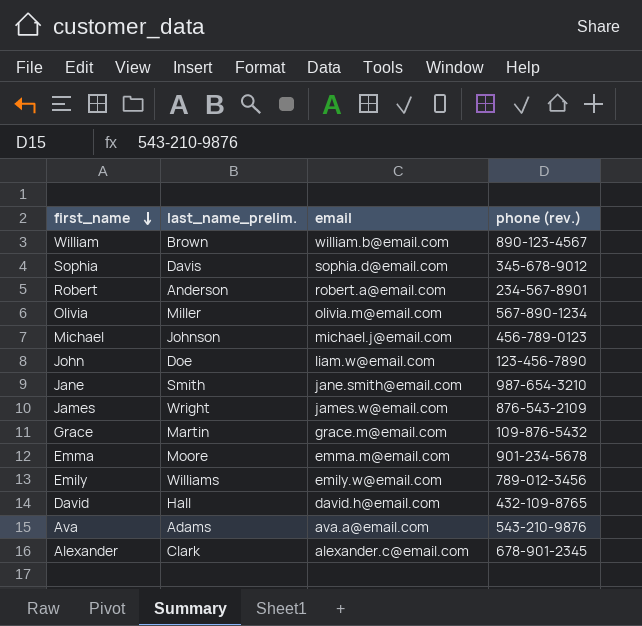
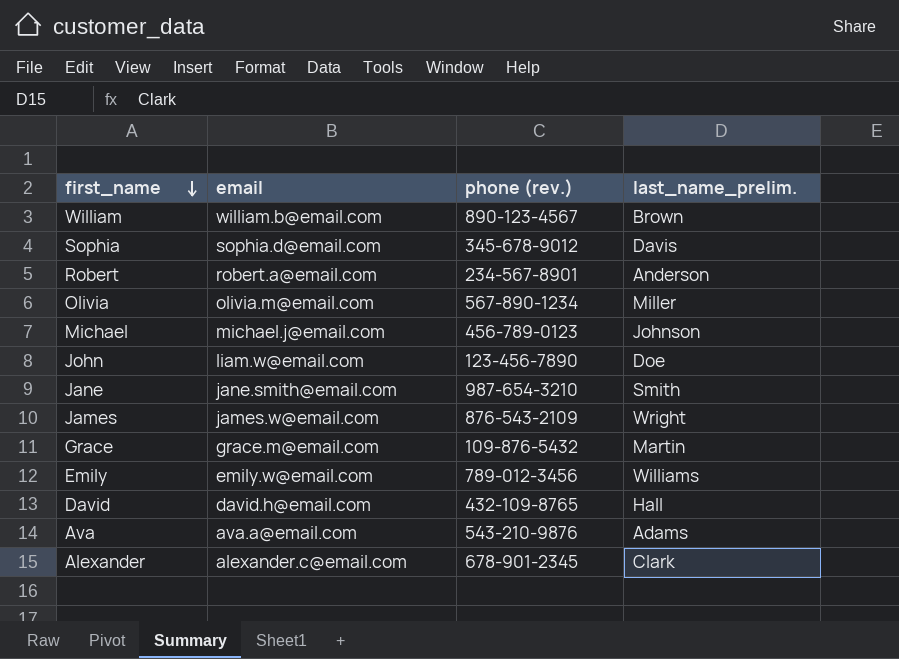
column last_name_prelim. | position: 2 -> 4
row Emma: Moore | emma.m@email.com | 901-234-5678 -> none

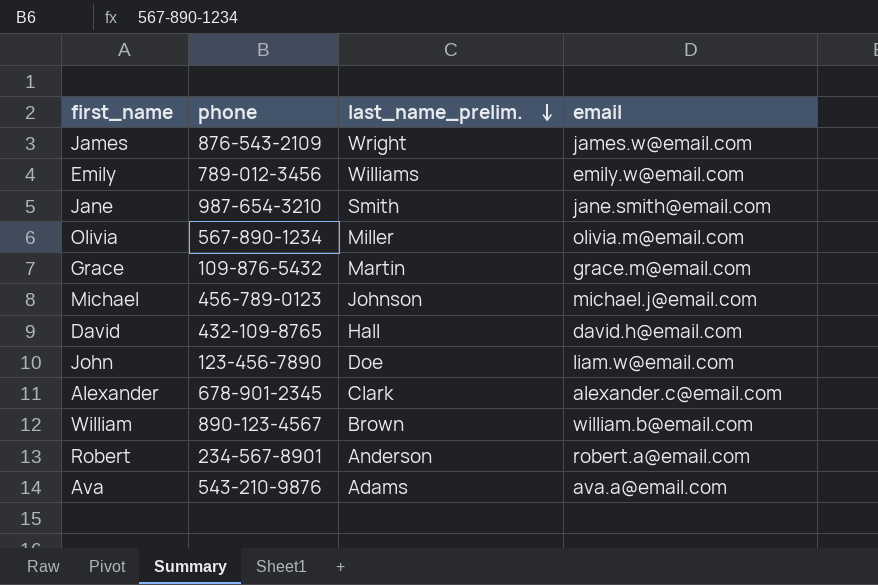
row order: first_name descending -> last_name_prelim. descending
column name: phone (rev.) -> phone
column email | position: 2 -> 4
row Sophia: sophia.d@email.com | 345-678-9012 | Davis -> none

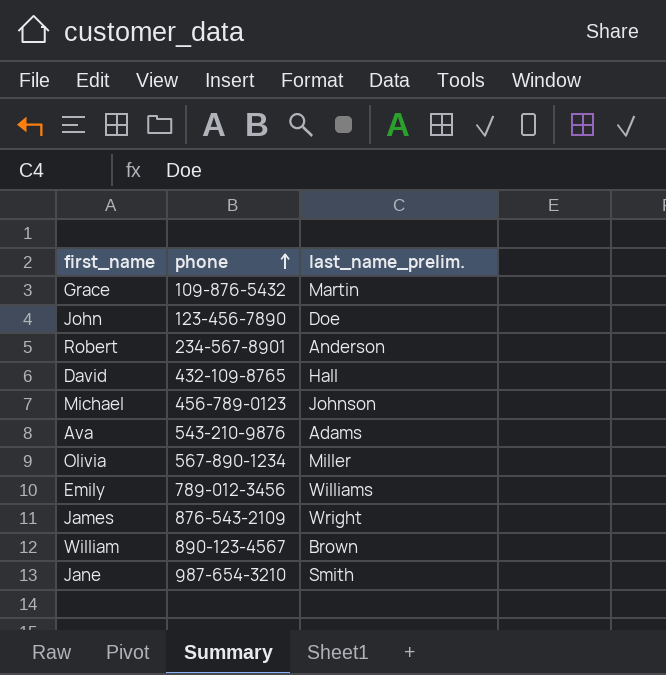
row order: last_name_prelim. descending -> phone ascending
column email | position: 4 -> none
row Alexander: 678-901-2345 | Clark | alexander.c@email.com -> none

